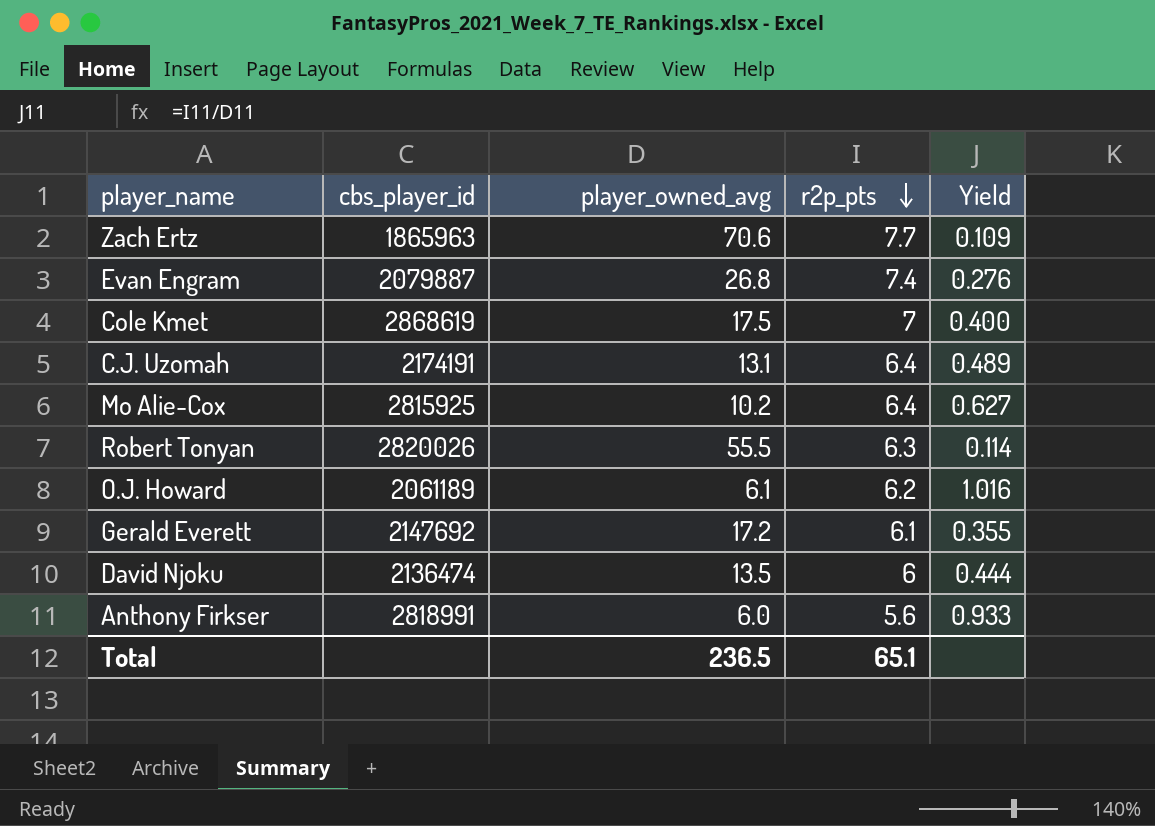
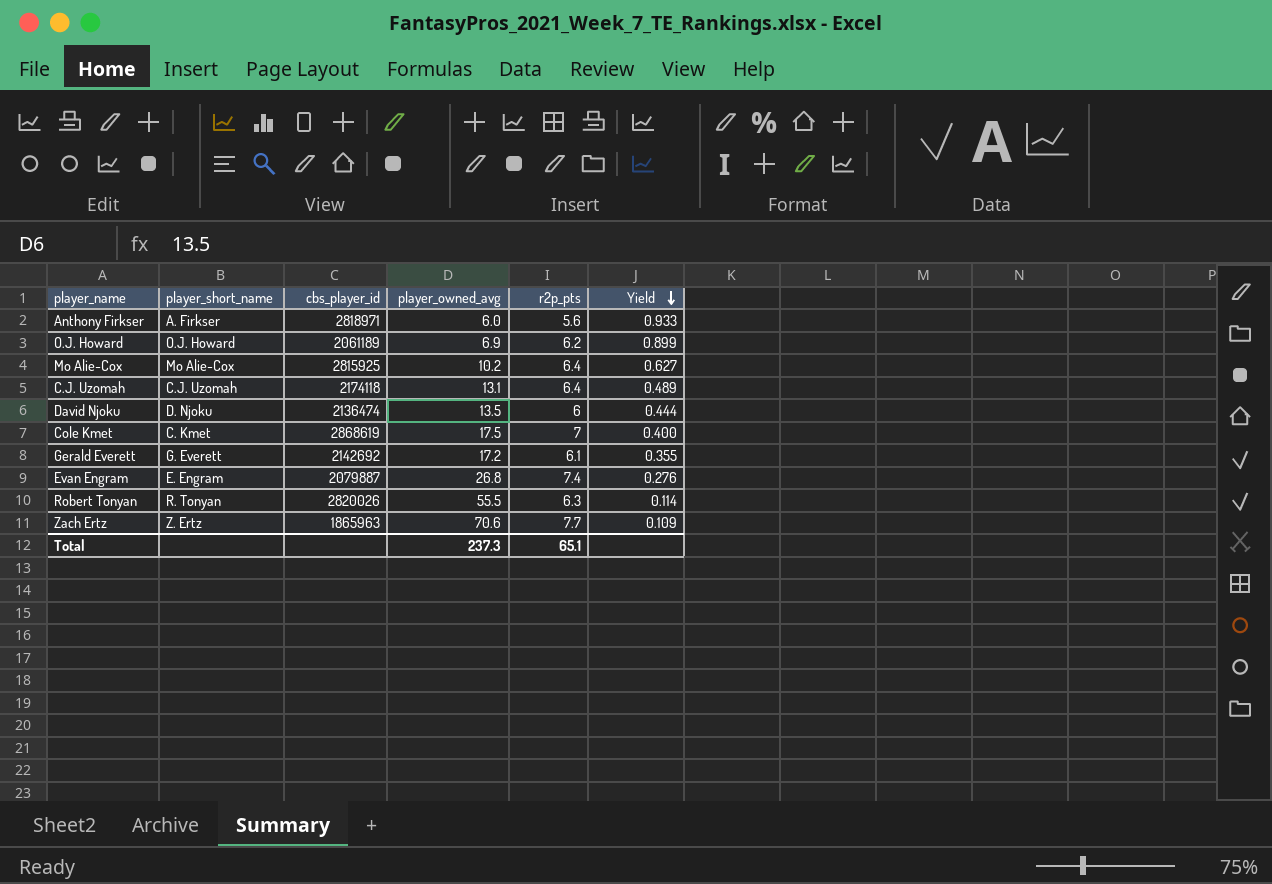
row order: r2p_pts descending -> Yield descending
column player_short_name | position: none -> 2
Anthony Firkser | cbs_player_id: 2818991 -> 2818971
O.J. Howard | player_owned_avg: 6.1 -> 6.9
O.J. Howard | Yield: 1.016 -> 0.899
C.J. Uzomah | cbs_player_id: 2174191 -> 2174118
Gerald Everett | cbs_player_id: 2147692 -> 2142692
Total | player_owned_avg: 236.5 -> 237.3

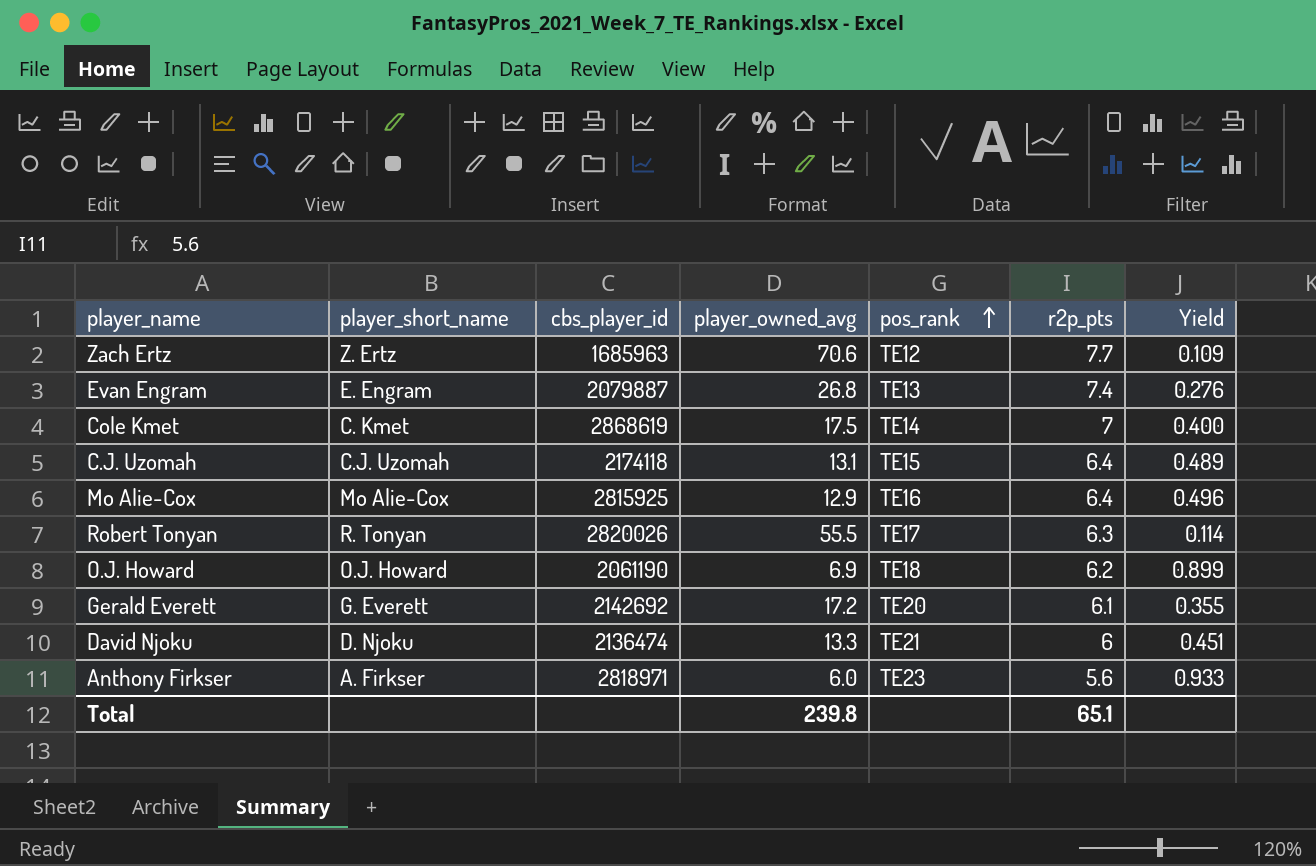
row order: Yield descending -> pos_rank ascending
column pos_rank | position: none -> 5
Zach Ertz | cbs_player_id: 1865963 -> 1685963
Mo Alie-Cox | player_owned_avg: 10.2 -> 12.9
Mo Alie-Cox | Yield: 0.627 -> 0.496
O.J. Howard | cbs_player_id: 2061189 -> 2061190
David Njoku | player_owned_avg: 13.5 -> 13.3
David Njoku | Yield: 0.444 -> 0.451
Total | player_owned_avg: 237.3 -> 239.8

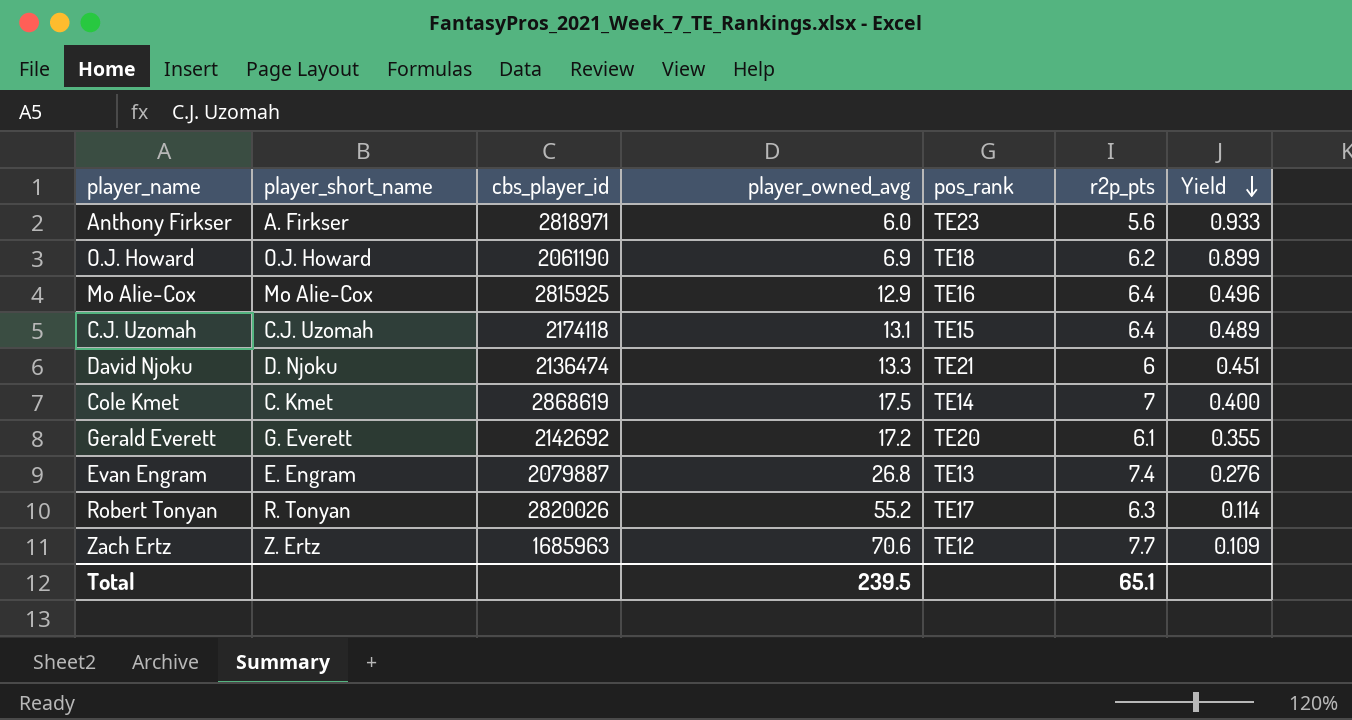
row order: pos_rank ascending -> Yield descending
Robert Tonyan | player_owned_avg: 55.5 -> 55.2
Total | player_owned_avg: 239.8 -> 239.5

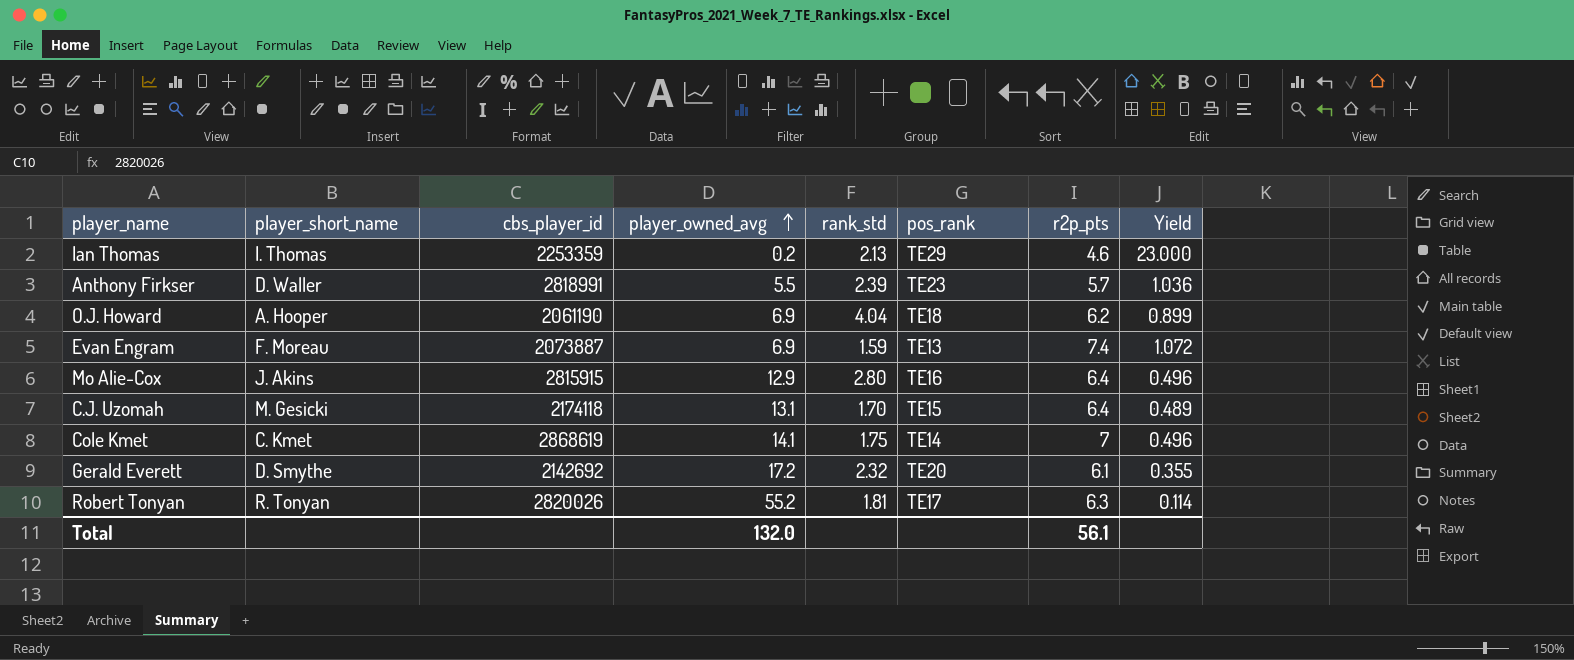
row order: Yield descending -> player_owned_avg ascending
column rank_std | position: none -> 5
row David Njoku: D. Njoku | 2136474 | 13.3 | TE21 | 6 | 0.451 -> none
row Zach Ertz: Z. Ertz | 1685963 | 70.6 | TE12 | 7.7 | 0.109 -> none
row Ian Thomas: none -> I. Thomas | 2253359 | 0.2 | 2.13 | TE29 | 4.6 | 23.000
Anthony Firkser | player_short_name: A. Firkser -> D. Waller
Anthony Firkser | cbs_player_id: 2818971 -> 2818991
Anthony Firkser | player_owned_avg: 6.0 -> 5.5
Anthony Firkser | r2p_pts: 5.6 -> 5.7
Anthony Firkser | Yield: 0.933 -> 1.036
O.J. Howard | player_short_name: O.J. Howard -> A. Hooper
Evan Engram | player_short_name: E. Engram -> F. Moreau
Evan Engram | cbs_player_id: 2079887 -> 2073887
Evan Engram | player_owned_avg: 26.8 -> 6.9
Evan Engram | Yield: 0.276 -> 1.072
Mo Alie-Cox | player_short_name: Mo Alie-Cox -> J. Akins
Mo Alie-Cox | cbs_player_id: 2815925 -> 2815915
C.J. Uzomah | player_short_name: C.J. Uzomah -> M. Gesicki
Cole Kmet | player_owned_avg: 17.5 -> 14.1
Cole Kmet | Yield: 0.400 -> 0.496
Gerald Everett | player_short_name: G. Everett -> D. Smythe
Total | player_owned_avg: 239.5 -> 132.0
Total | r2p_pts: 65.1 -> 56.1

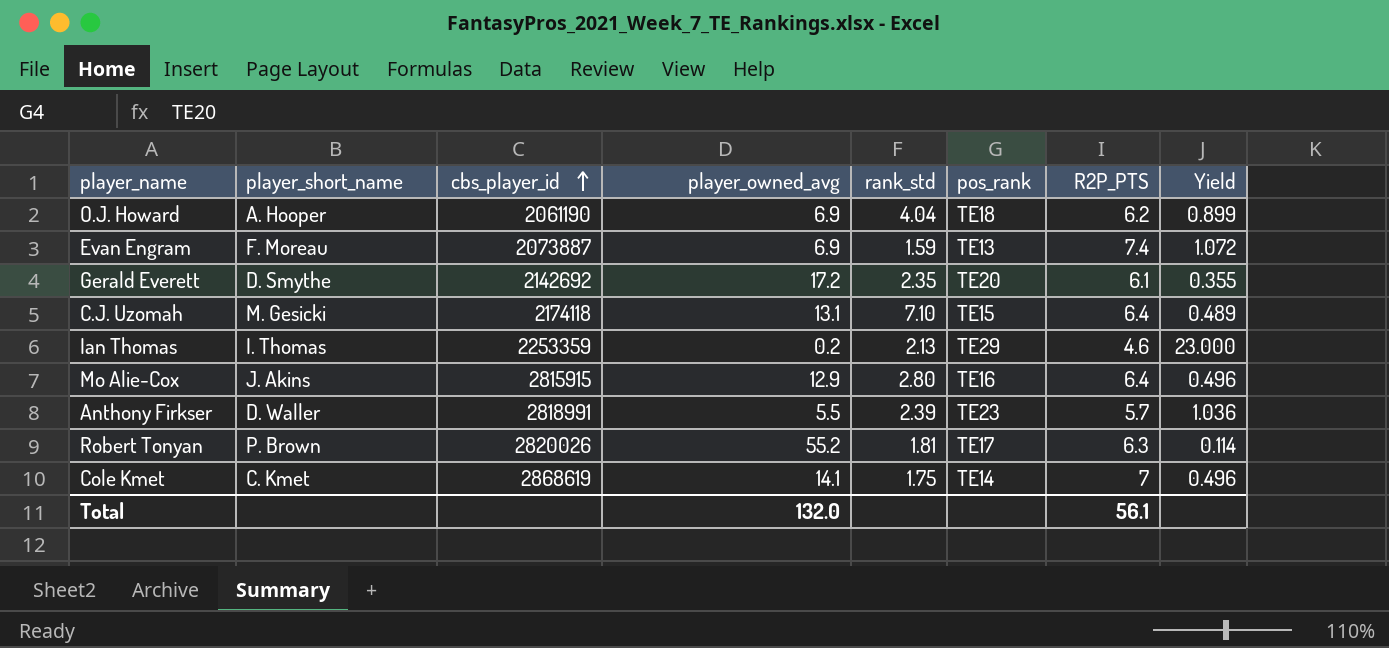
row order: player_owned_avg ascending -> cbs_player_id ascending
column name: r2p_pts -> R2P_PTS
Gerald Everett | rank_std: 2.32 -> 2.35
C.J. Uzomah | rank_std: 1.70 -> 7.10
Robert Tonyan | player_short_name: R. Tonyan -> P. Brown

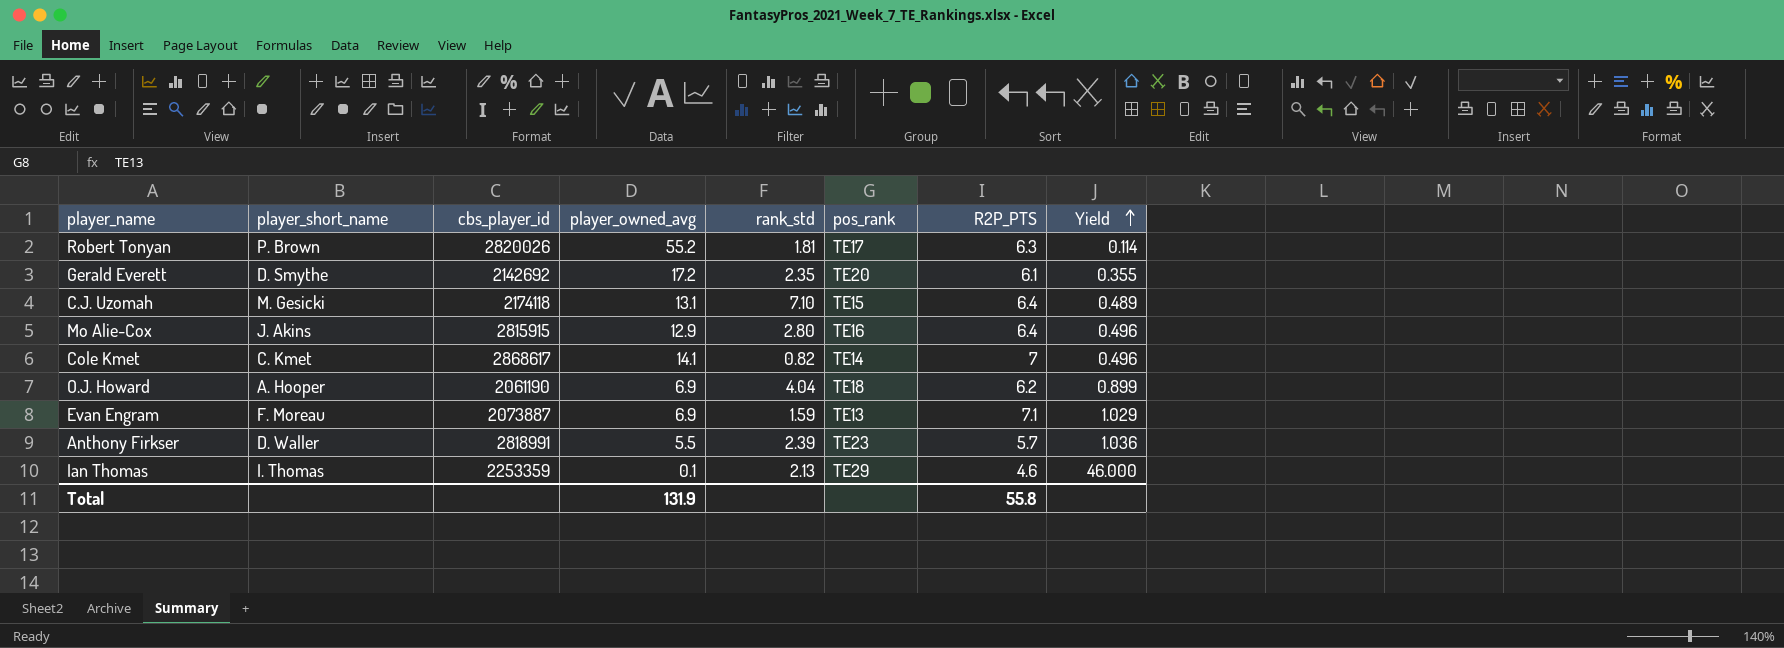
row order: cbs_player_id ascending -> Yield ascending
Cole Kmet | cbs_player_id: 2868619 -> 2868617
Cole Kmet | rank_std: 1.75 -> 0.82
Evan Engram | R2P_PTS: 7.4 -> 7.1
Evan Engram | Yield: 1.072 -> 1.029
Ian Thomas | player_owned_avg: 0.2 -> 0.1
Ian Thomas | Yield: 23.000 -> 46.000
Total | player_owned_avg: 132.0 -> 131.9
Total | R2P_PTS: 56.1 -> 55.8

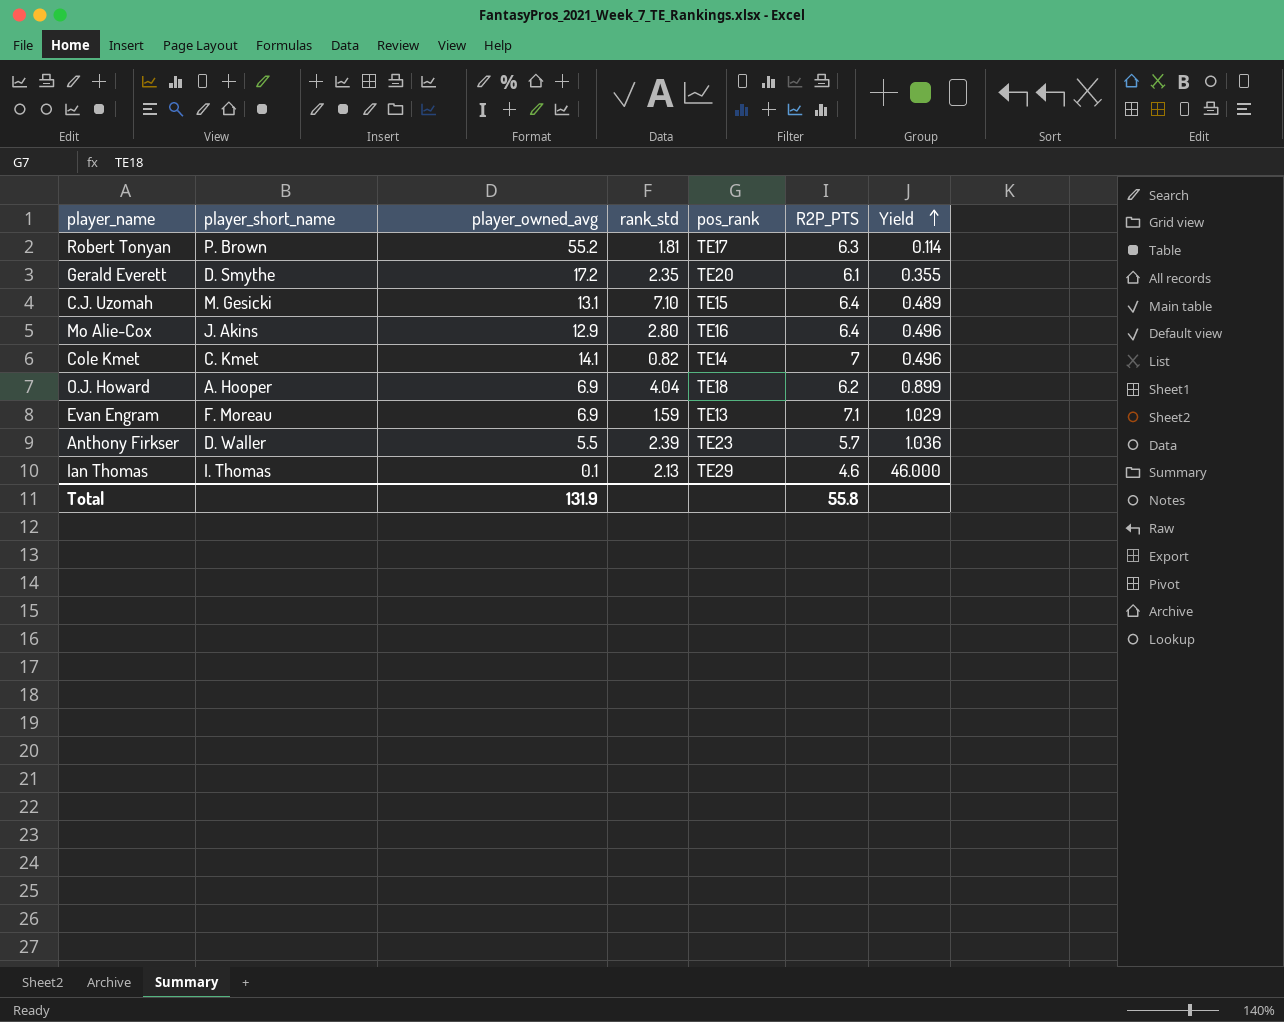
column cbs_player_id | position: 3 -> none

